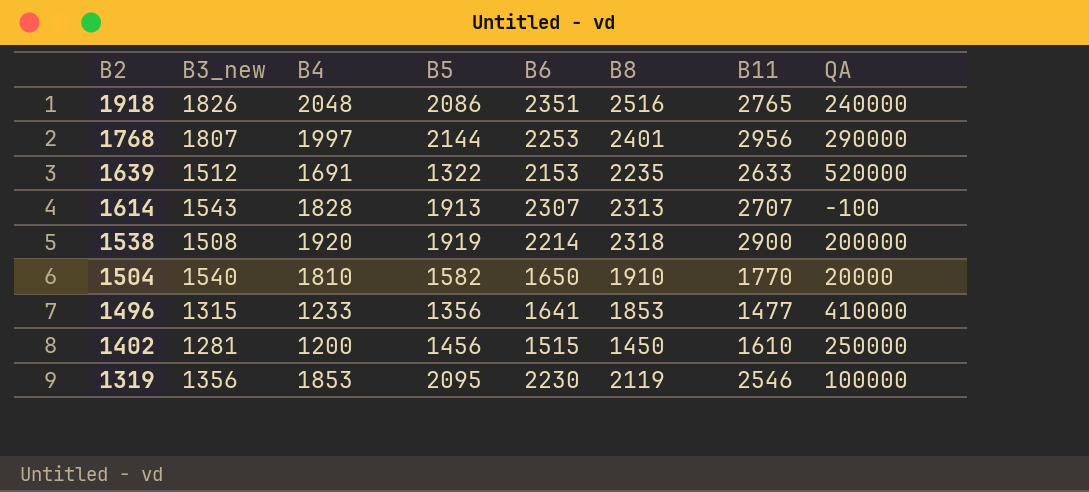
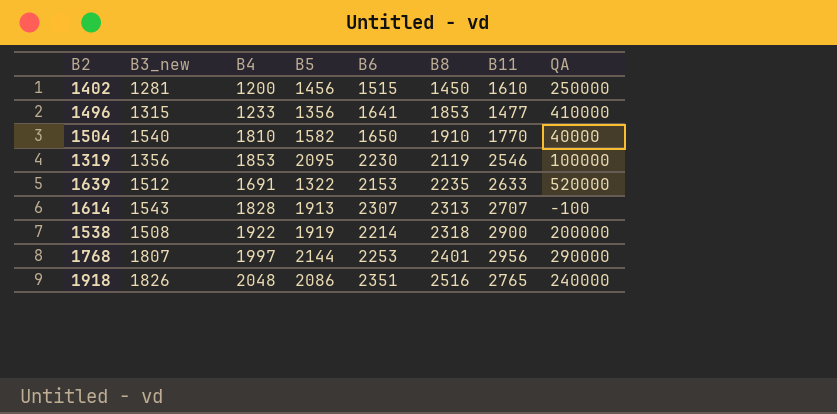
row order: B2 descending -> B8 ascending
1504 | QA: 20000 -> 40000
1538 | B4: 1920 -> 1922

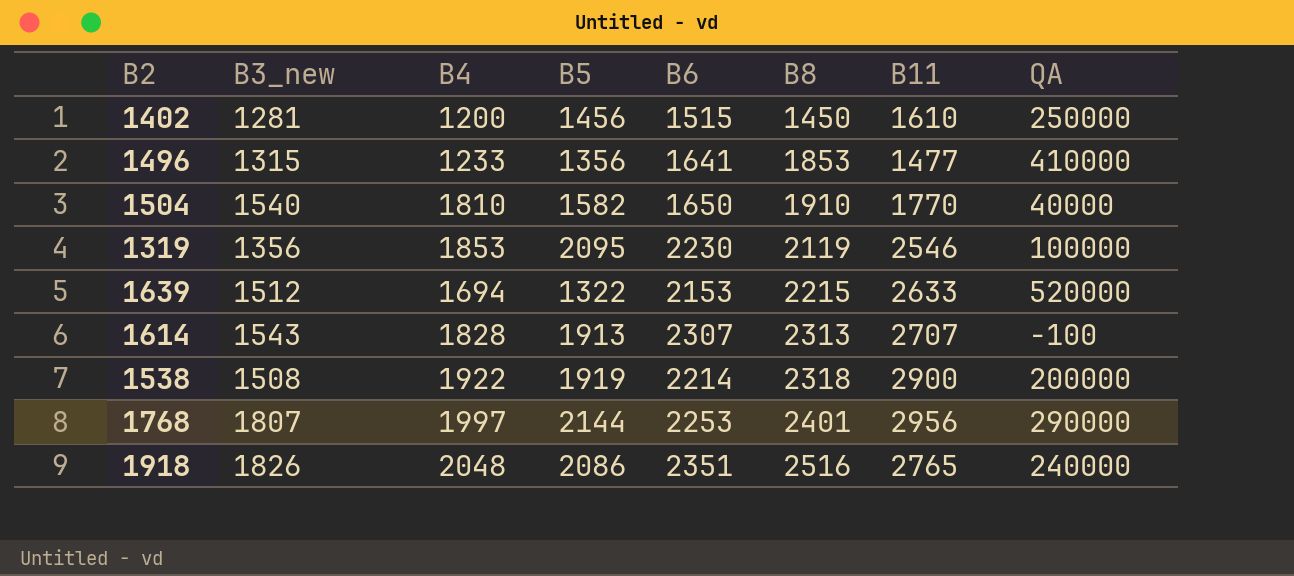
1639 | B4: 1691 -> 1694
1639 | B8: 2235 -> 2215

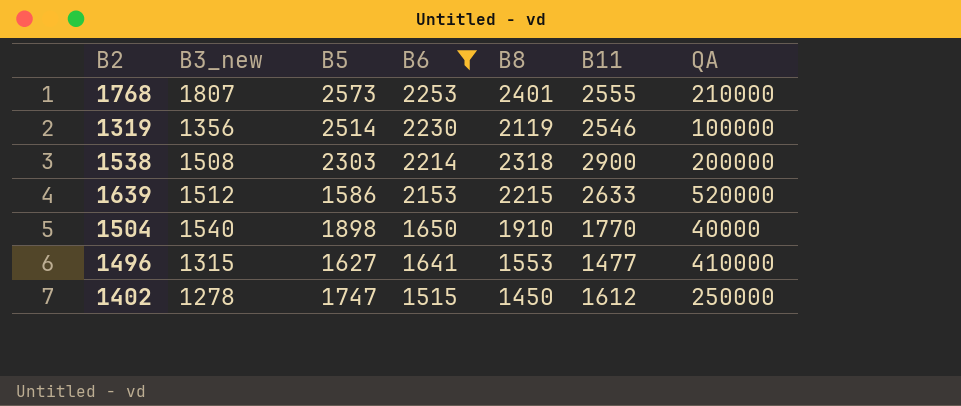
filter: none -> B6 <= 2253
row order: B8 ascending -> B6 descending
column B4 | position: 3 -> none
1768 | B5: 2144 -> 2573
1768 | B11: 2956 -> 2555
1768 | QA: 290000 -> 210000
1319 | B5: 2095 -> 2514
1538 | B5: 1919 -> 2303
1639 | B5: 1322 -> 1586
1504 | B5: 1582 -> 1898
1496 | B5: 1356 -> 1627
1496 | B8: 1853 -> 1553
1402 | B3_new: 1281 -> 1278
1402 | B5: 1456 -> 1747
1402 | B11: 1610 -> 1612

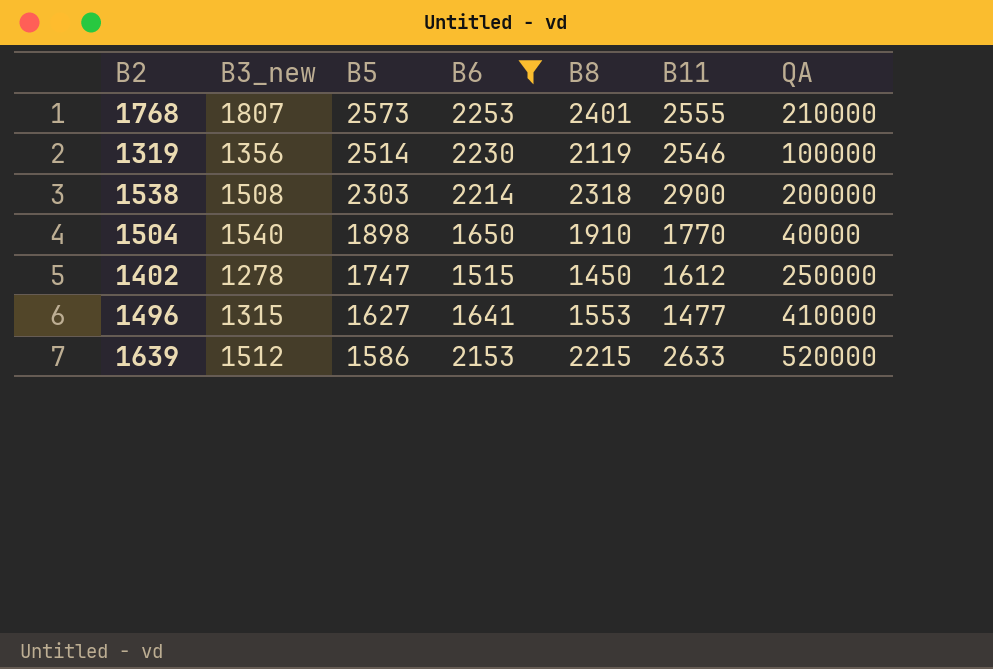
row order: B6 descending -> B5 descending

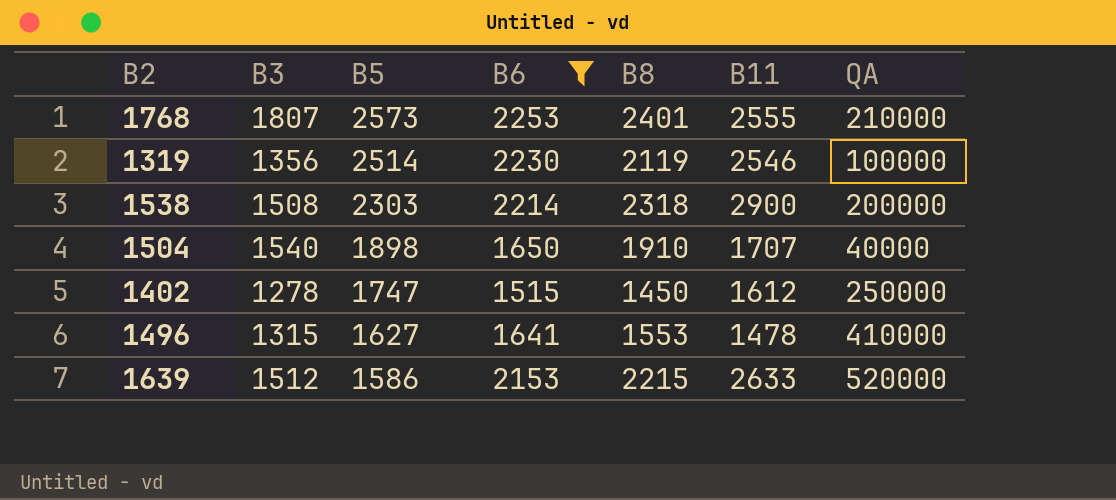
column name: B3_new -> B3
1504 | B11: 1770 -> 1707
1496 | B11: 1477 -> 1478

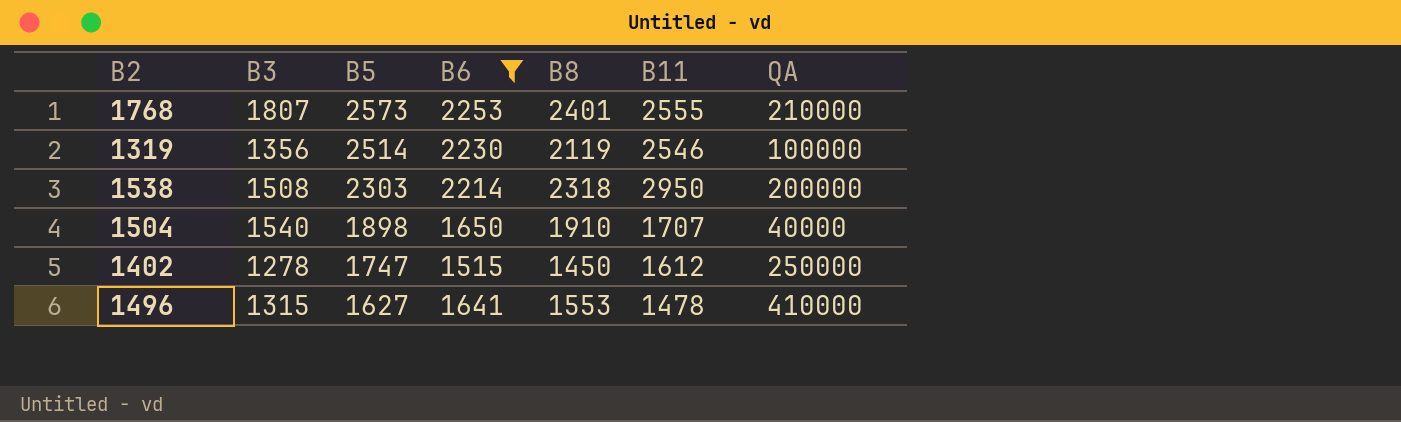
row 1639: 1512 | 1586 | 2153 | 2215 | 2633 | 520000 -> none
1538 | B11: 2900 -> 2950

